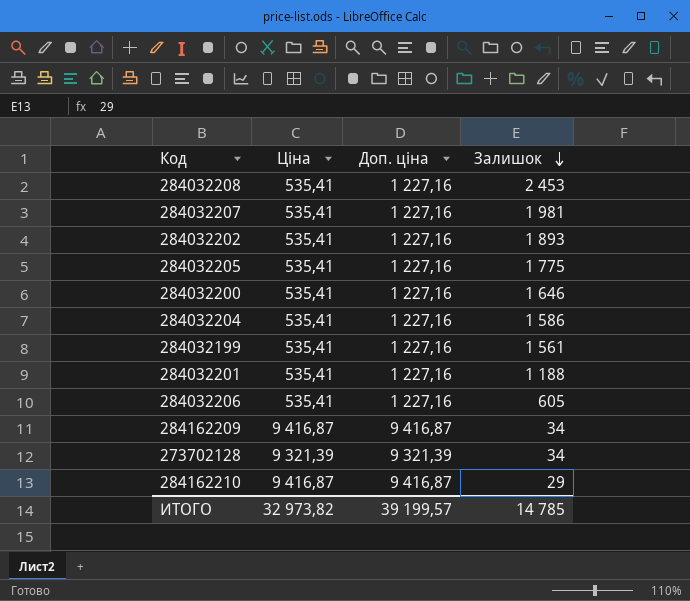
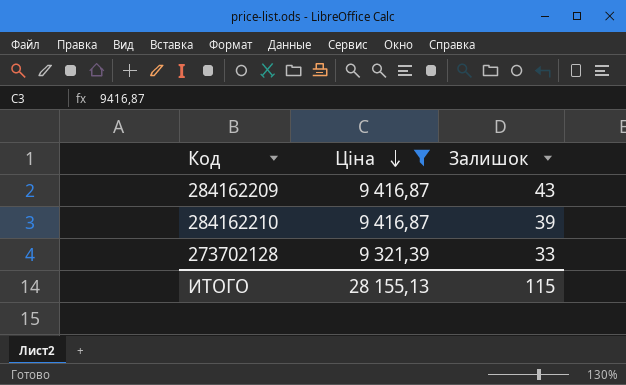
filter: none -> Ціна != 535,41
row order: Залишок descending -> Ціна descending
column Доп. ціна | position: 3 -> none
284162209 | Залишок: 34 -> 43
284162210 | Залишок: 29 -> 39
273702128 | Залишок: 34 -> 33
ИТОГО | Ціна: 32 973,82 -> 28 155,13
ИТОГО | Залишок: 14 785 -> 115

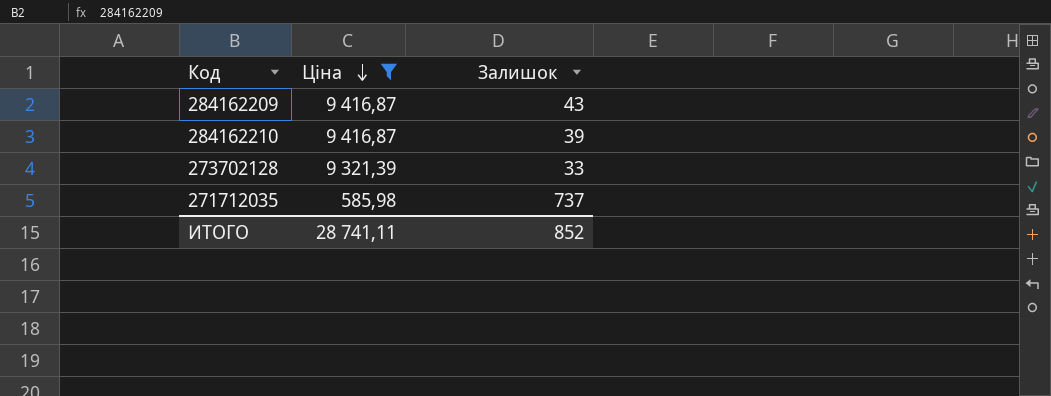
row 271712035: none -> 585,98 | 737
ИТОГО | Ціна: 28 155,13 -> 28 741,11
ИТОГО | Залишок: 115 -> 852

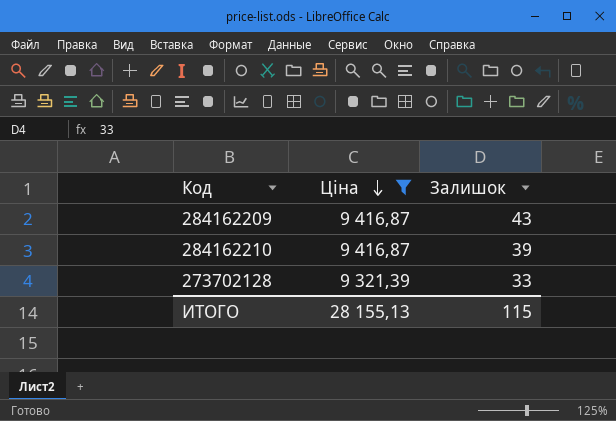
row 271712035: 585,98 | 737 -> none
ИТОГО | Ціна: 28 741,11 -> 28 155,13
ИТОГО | Залишок: 852 -> 115

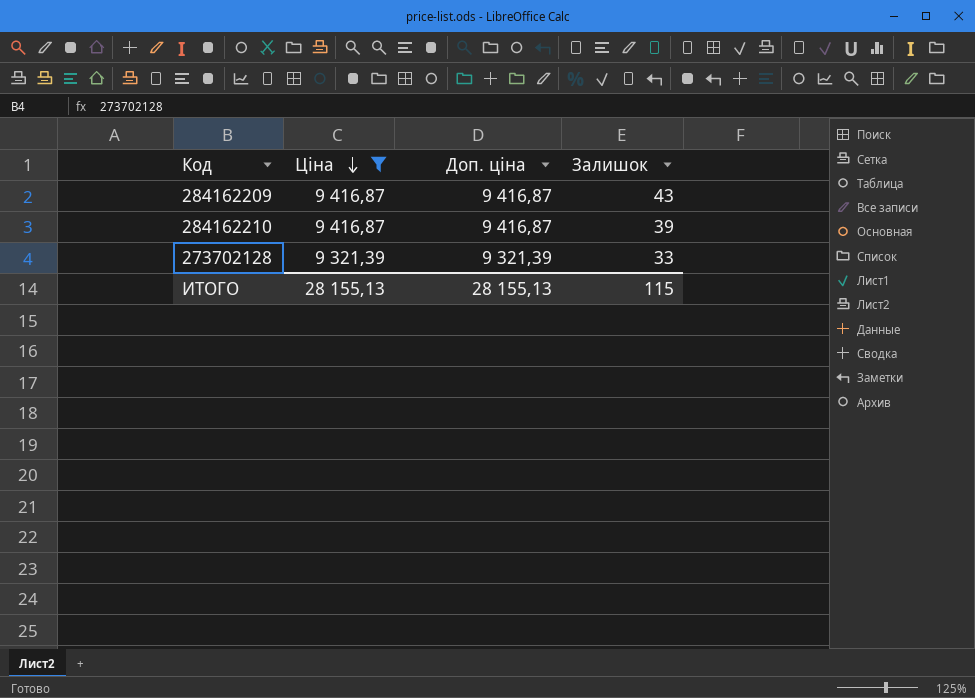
column Доп. ціна | position: none -> 3

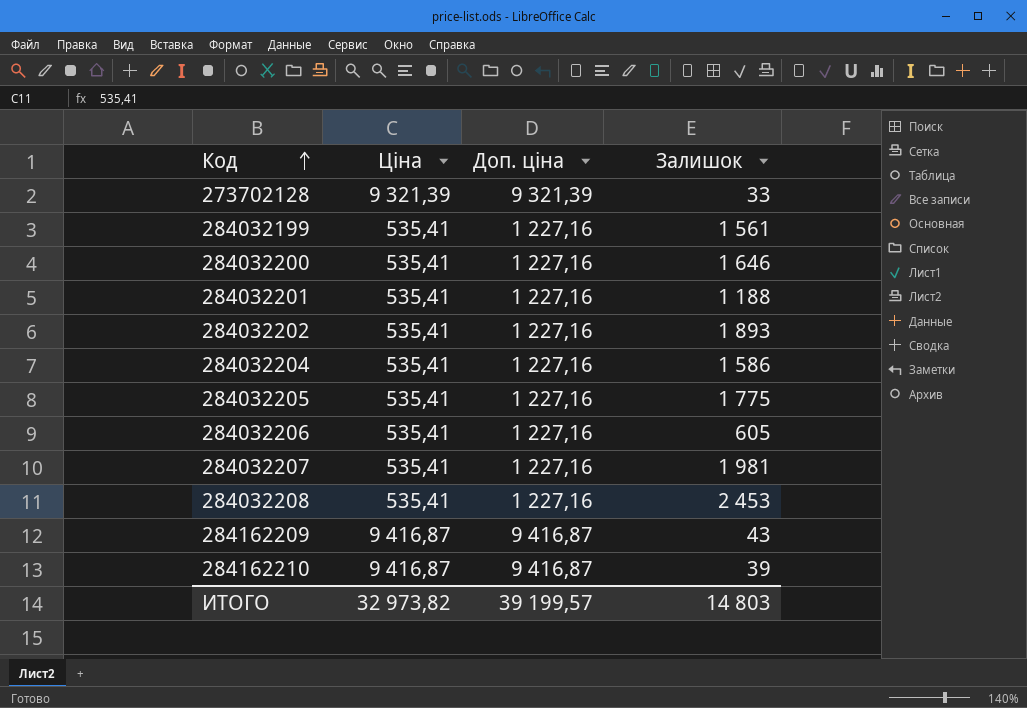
filter: Ціна != 535,41 -> none
row order: Ціна descending -> Код ascending
ИТОГО | Ціна: 28 155,13 -> 32 973,82
ИТОГО | Доп. ціна: 28 155,13 -> 39 199,57
ИТОГО | Залишок: 115 -> 14 803

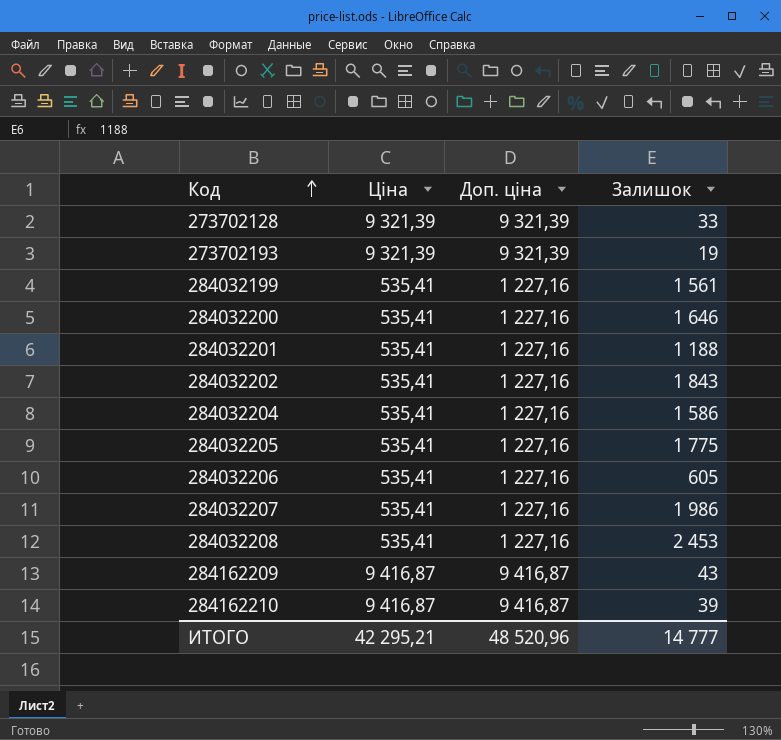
row 273702193: none -> 9 321,39 | 9 321,39 | 19
284032202 | Залишок: 1 893 -> 1 843
284032207 | Залишок: 1 981 -> 1 986
ИТОГО | Ціна: 32 973,82 -> 42 295,21
ИТОГО | Доп. ціна: 39 199,57 -> 48 520,96
ИТОГО | Залишок: 14 803 -> 14 777

